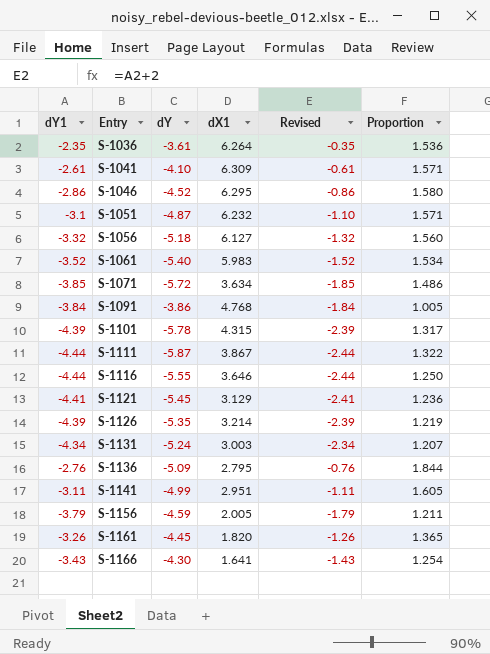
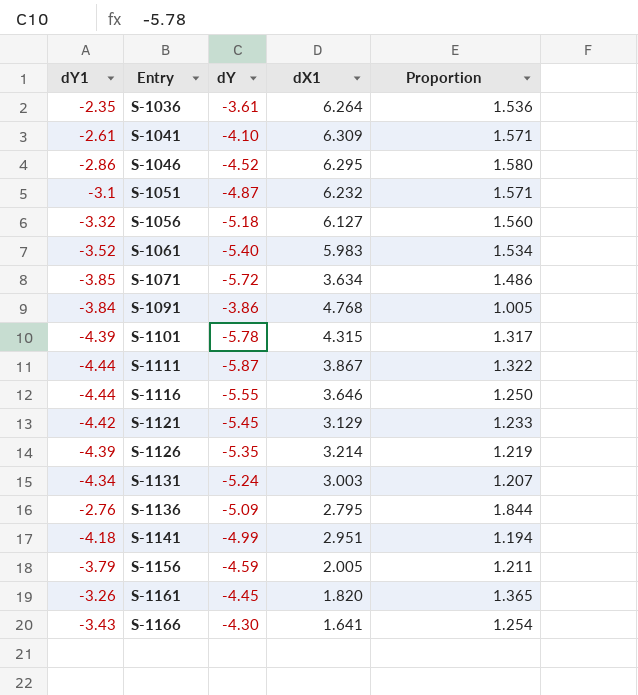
column Revised | formula: [dY1] + 2 -> none
S-1121 | dY1: -4.41 -> -4.42
S-1121 | Proportion: 1.236 -> 1.233
S-1141 | dY1: -3.11 -> -4.18
S-1141 | Proportion: 1.605 -> 1.194

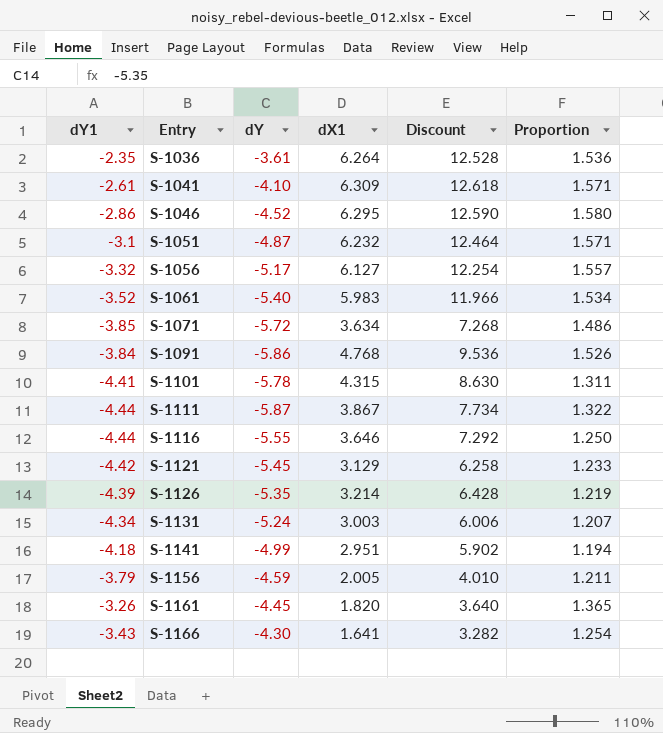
column Discount | formula: none -> [dX1] * 2
row S-1136: -2.76 | -5.09 | 2.795 | 1.844 -> none
S-1056 | dY: -5.18 -> -5.17
S-1056 | Proportion: 1.560 -> 1.557
S-1091 | dY: -3.86 -> -5.86
S-1091 | Proportion: 1.005 -> 1.526
S-1101 | dY1: -4.39 -> -4.41
S-1101 | Proportion: 1.317 -> 1.311

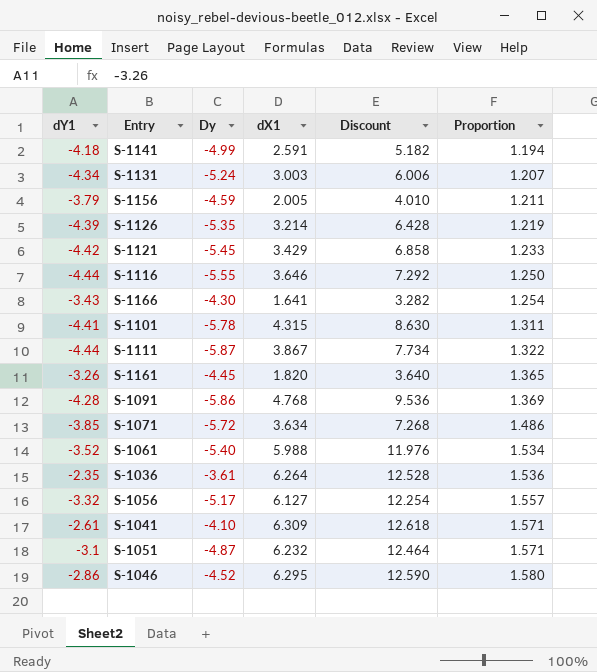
row order: Entry ascending -> Proportion ascending
column name: dY -> Dy
S-1141 | dX1: 2.951 -> 2.591
S-1141 | Discount: 5.902 -> 5.182
S-1121 | dX1: 3.129 -> 3.429
S-1121 | Discount: 6.258 -> 6.858
S-1091 | dY1: -3.84 -> -4.28
S-1091 | Proportion: 1.526 -> 1.369
S-1061 | dX1: 5.983 -> 5.988
S-1061 | Discount: 11.966 -> 11.976

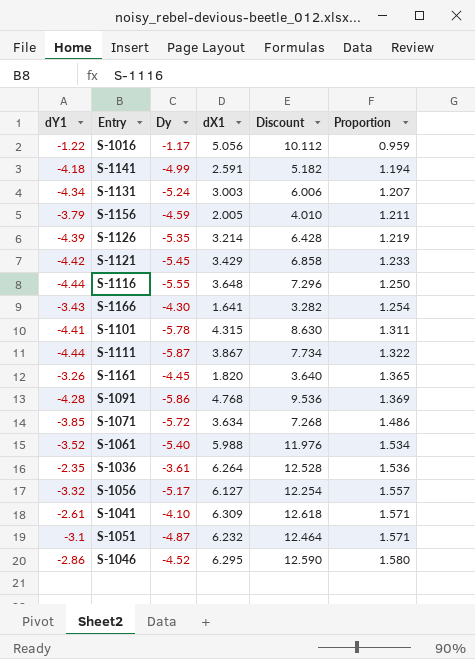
row S-1016: none -> -1.22 | -1.17 | 5.056 | 10.112 | 0.959
S-1116 | dX1: 3.646 -> 3.648
S-1116 | Discount: 7.292 -> 7.296

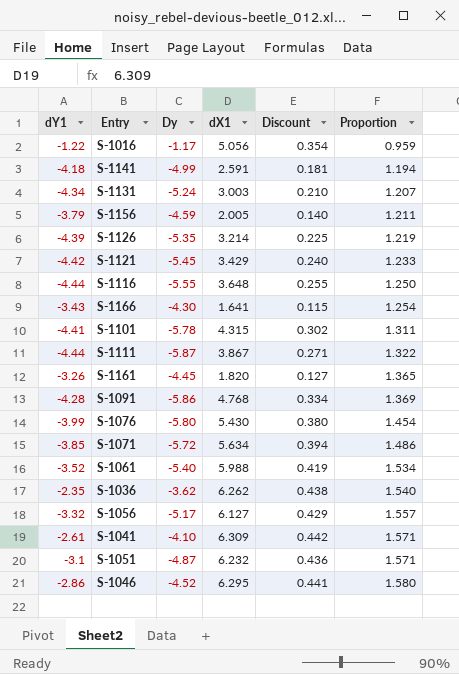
column Discount | formula: [dX1] * 2 -> [dX1] * 0.07
row S-1076: none -> -3.99 | -5.80 | 5.430 | 0.380 | 1.454
S-1071 | dX1: 3.634 -> 5.634
S-1036 | Dy: -3.61 -> -3.62
S-1036 | dX1: 6.264 -> 6.262
S-1036 | Proportion: 1.536 -> 1.540

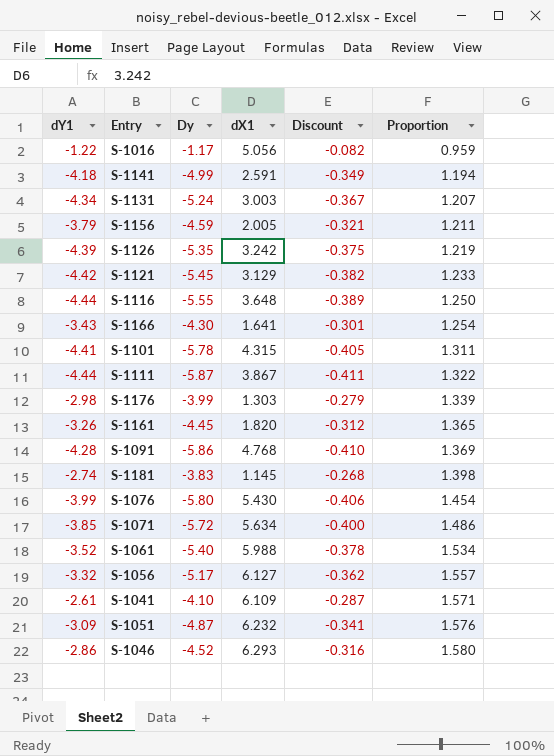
column Discount | formula: [dX1] * 0.07 -> [Dy] * 0.07
row S-1036: -2.35 | -3.62 | 6.262 | 0.438 | 1.540 -> none
S-1126 | dX1: 3.214 -> 3.242
S-1121 | dX1: 3.429 -> 3.129
row S-1176: none -> -2.98 | -3.99 | 1.303 | -0.279 | 1.339
row S-1181: none -> -2.74 | -3.83 | 1.145 | -0.268 | 1.398
S-1041 | dX1: 6.309 -> 6.109
S-1051 | dY1: -3.1 -> -3.09
S-1051 | Proportion: 1.571 -> 1.576
S-1046 | dX1: 6.295 -> 6.293

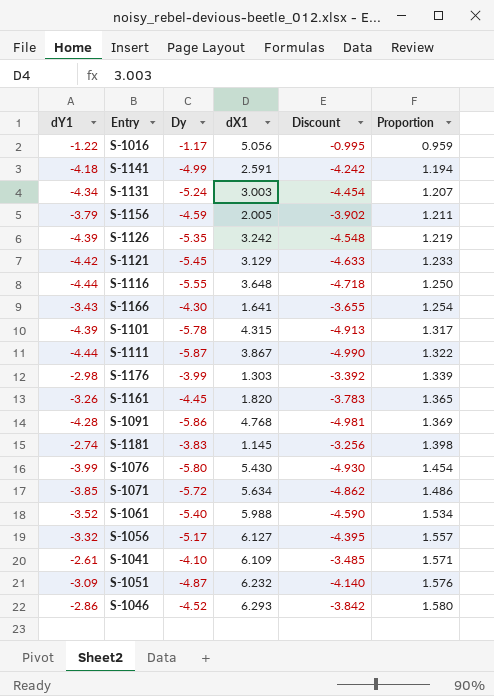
column Discount | formula: [Dy] * 0.07 -> [Dy] * 0.85
S-1101 | dY1: -4.41 -> -4.39
S-1101 | Proportion: 1.311 -> 1.317

